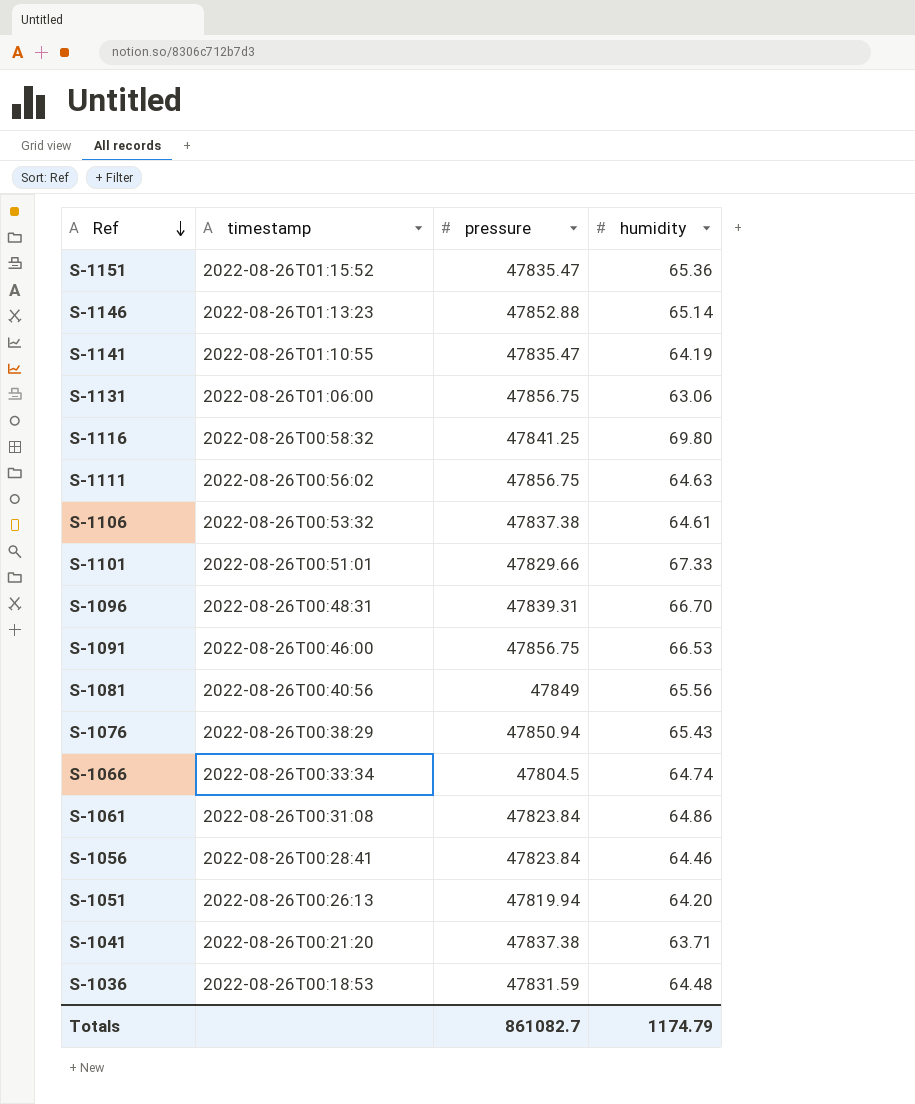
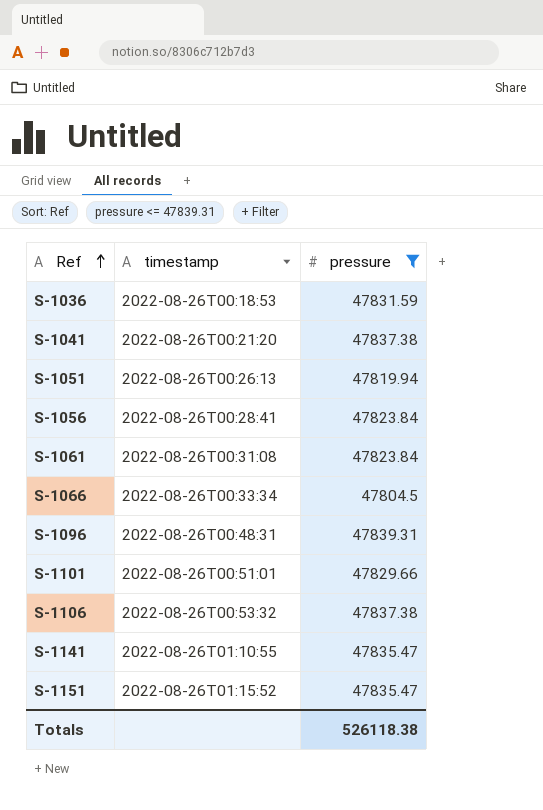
filter: none -> pressure <= 47839.31
row order: Ref descending -> Ref ascending
column humidity | position: 4 -> none
Totals | pressure: 861082.7 -> 526118.38

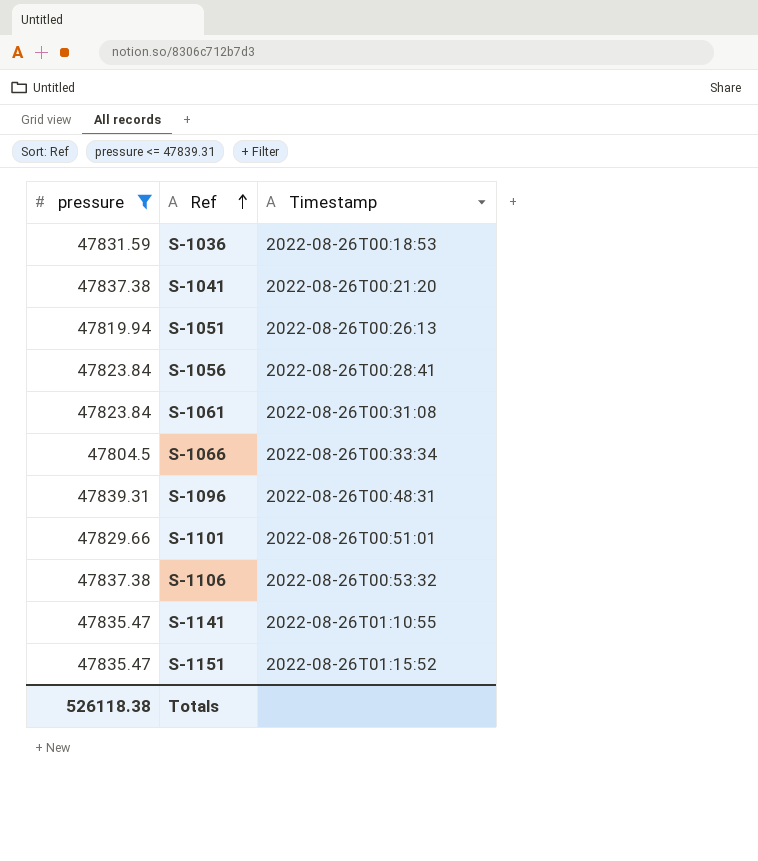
column pressure | position: 3 -> 1
column name: timestamp -> Timestamp

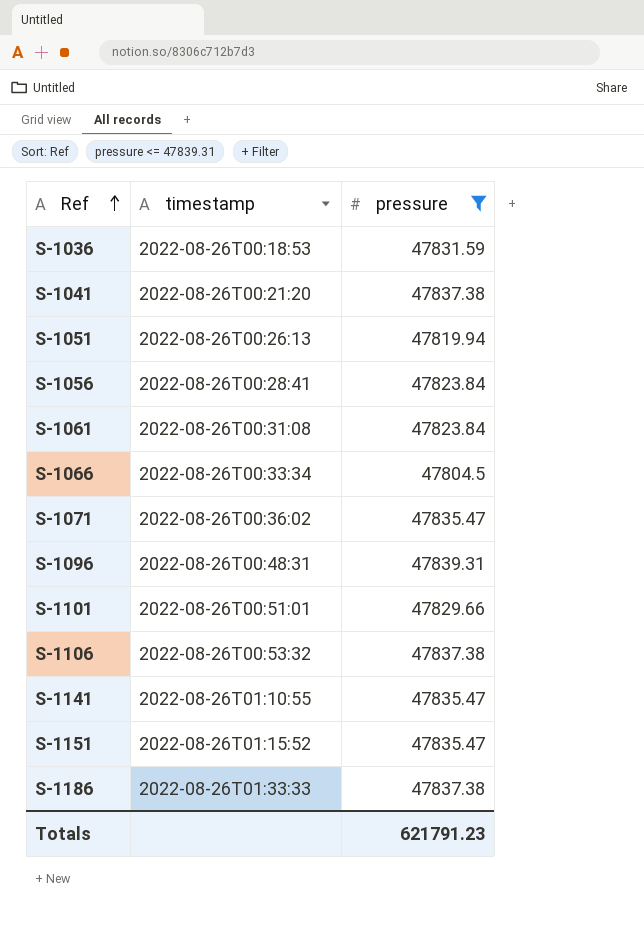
column name: Timestamp -> timestamp
column pressure | position: 1 -> 3
row S-1071: none -> 2022-08-26T00:36:02 | 47835.47
row S-1186: none -> 2022-08-26T01:33:33 | 47837.38
Totals | pressure: 526118.38 -> 621791.23

